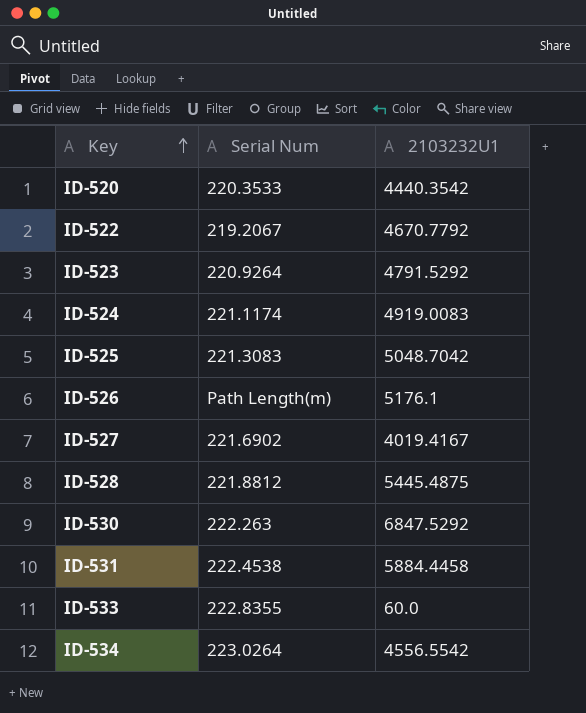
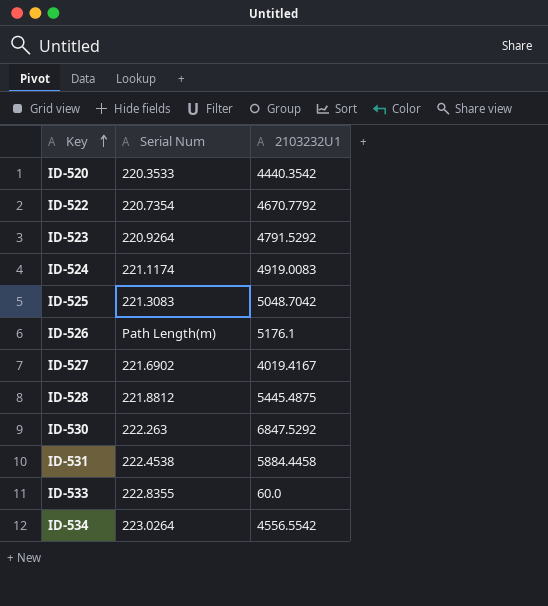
ID-522 | Serial Num: 219.2067 -> 220.7354

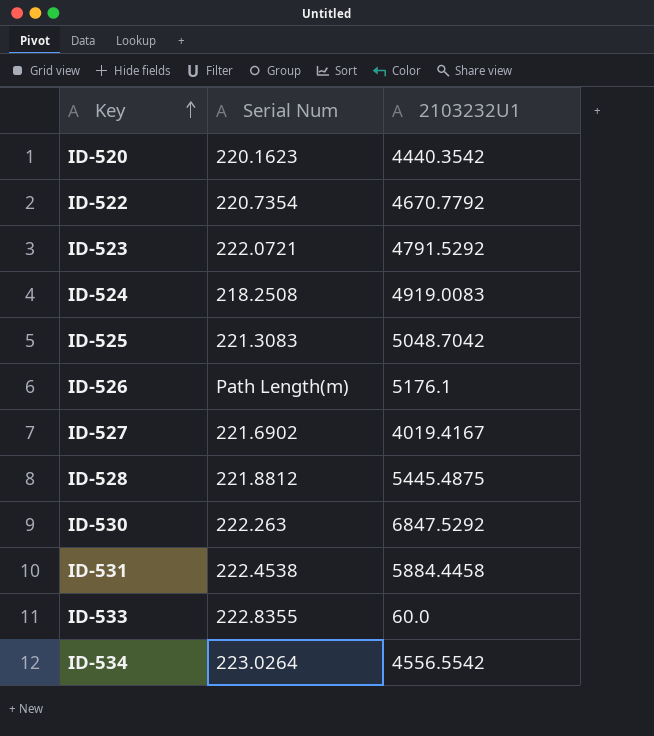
ID-520 | Serial Num: 220.3533 -> 220.1623
ID-523 | Serial Num: 220.9264 -> 222.0721
ID-524 | Serial Num: 221.1174 -> 218.2508

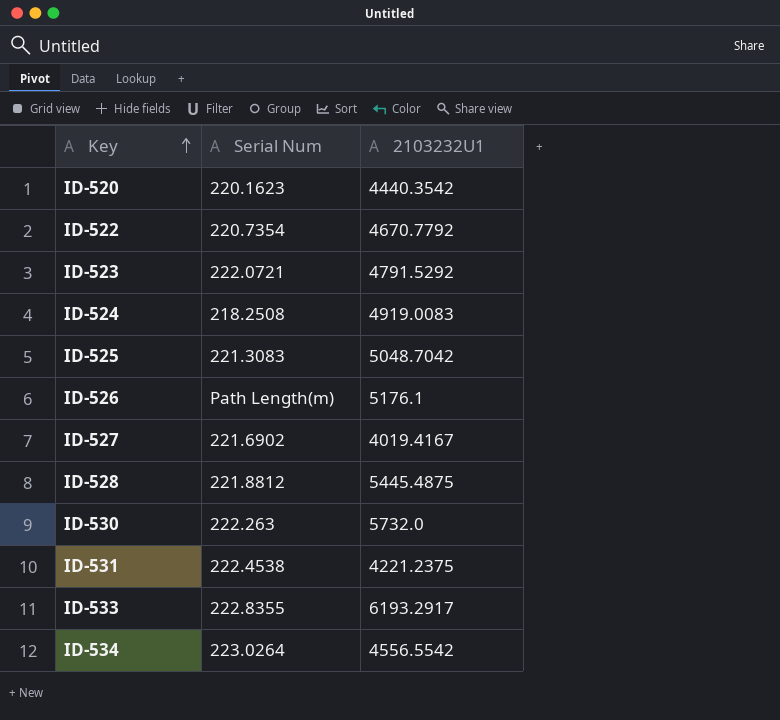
ID-530 | 2103232U1: 6847.5292 -> 5732.0
ID-531 | 2103232U1: 5884.4458 -> 4221.2375
ID-533 | 2103232U1: 60.0 -> 6193.2917

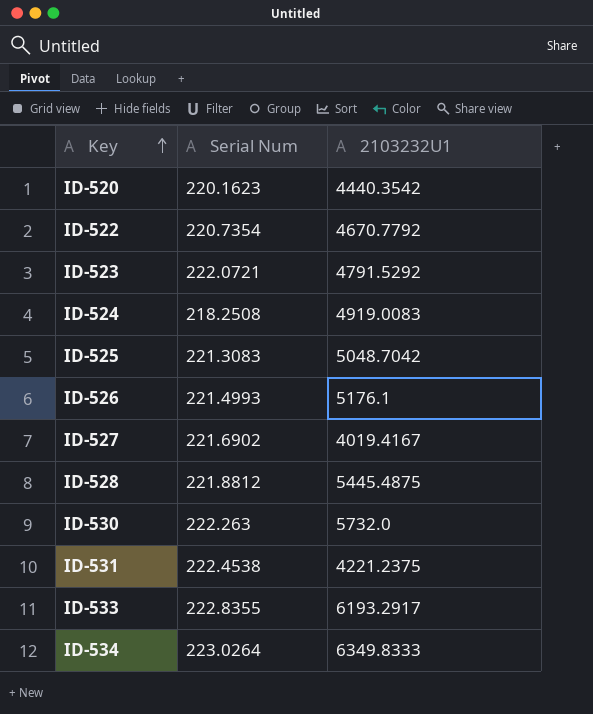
ID-526 | Serial Num: Path Length(m) -> 221.4993
ID-534 | 2103232U1: 4556.5542 -> 6349.8333

